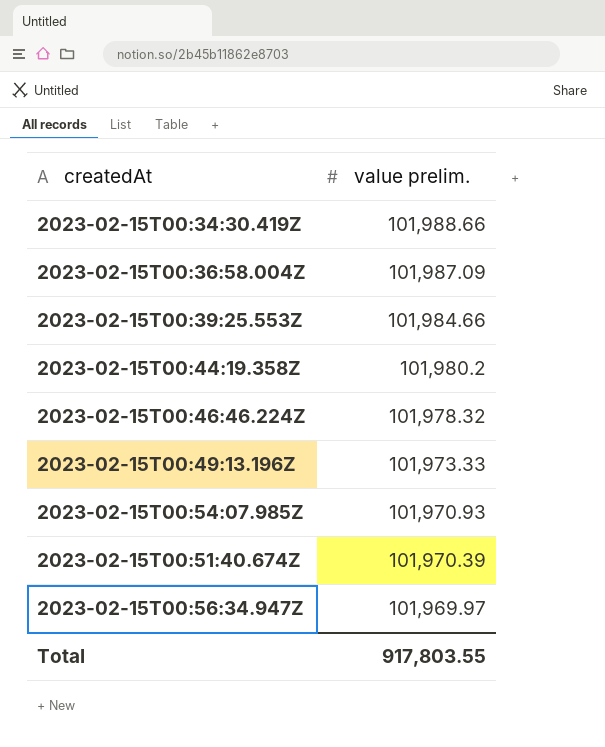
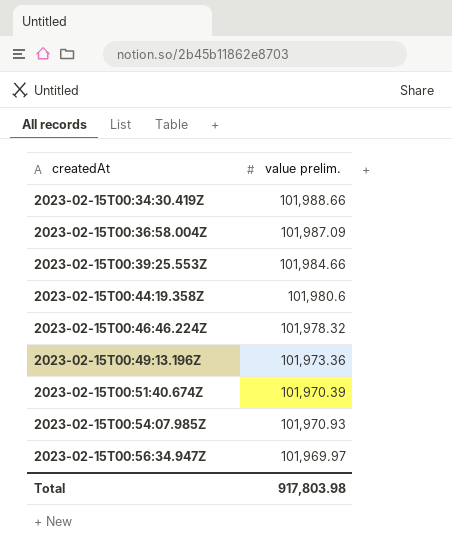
row order: value prelim. descending -> createdAt ascending
2023-02-15T00:44:19.358Z | value prelim.: 101,980.2 -> 101,980.6
2023-02-15T00:49:13.196Z | value prelim.: 101,973.33 -> 101,973.36
Total | value prelim.: 917,803.55 -> 917,803.98

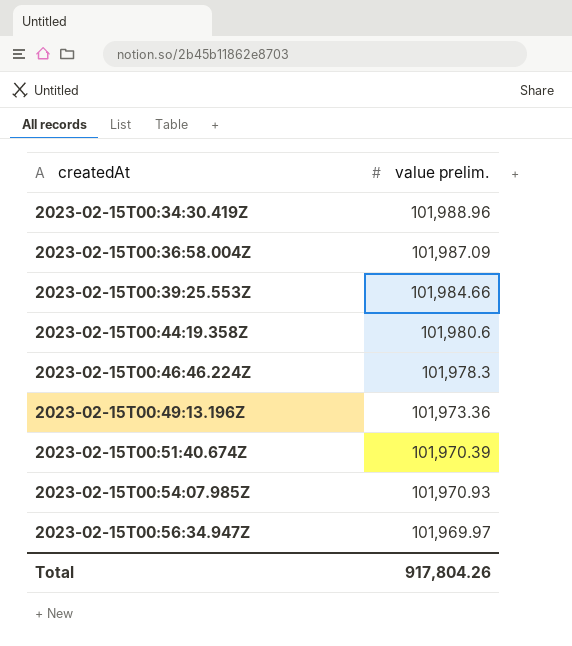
2023-02-15T00:34:30.419Z | value prelim.: 101,988.66 -> 101,988.96
2023-02-15T00:46:46.224Z | value prelim.: 101,978.32 -> 101,978.3
Total | value prelim.: 917,803.98 -> 917,804.26

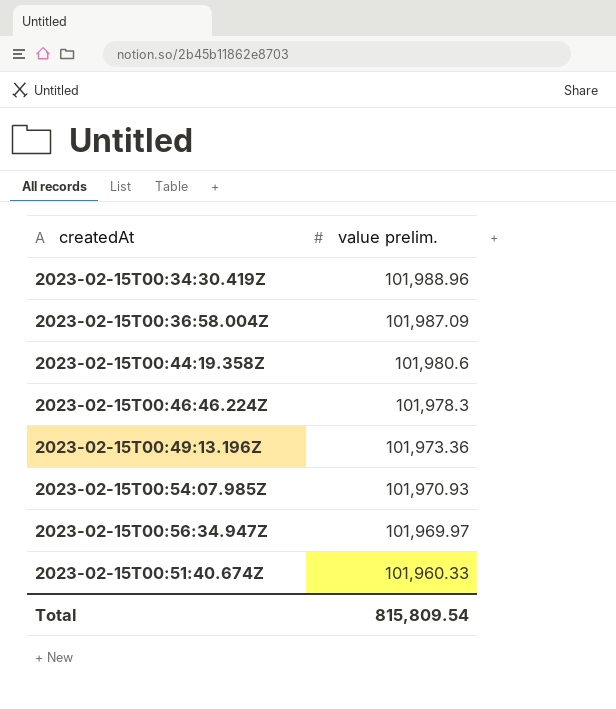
row order: createdAt ascending -> value prelim. descending
row 2023-02-15T00:39:25.553Z: 101,984.66 -> none
2023-02-15T00:51:40.674Z | value prelim.: 101,970.39 -> 101,960.33
Total | value prelim.: 917,804.26 -> 815,809.54

